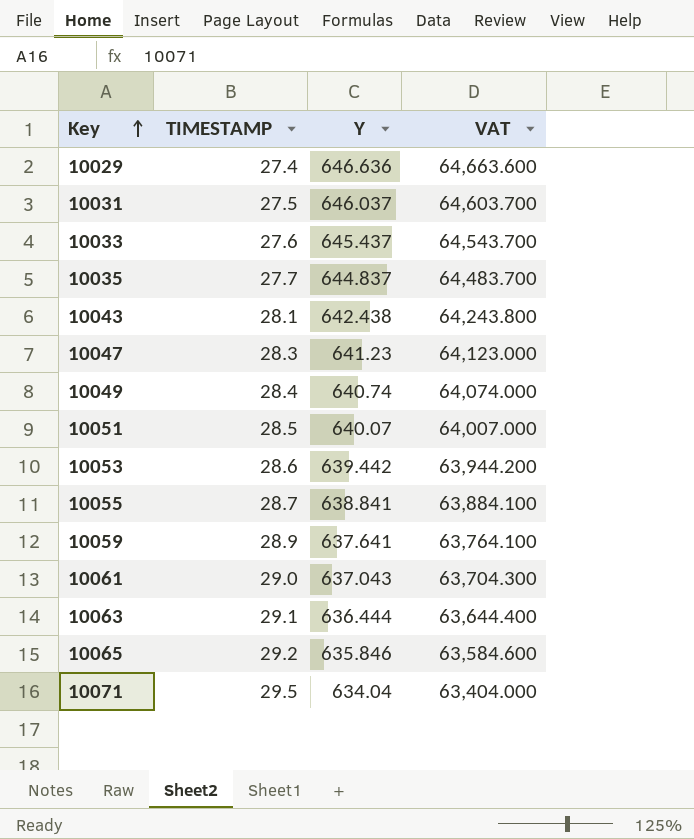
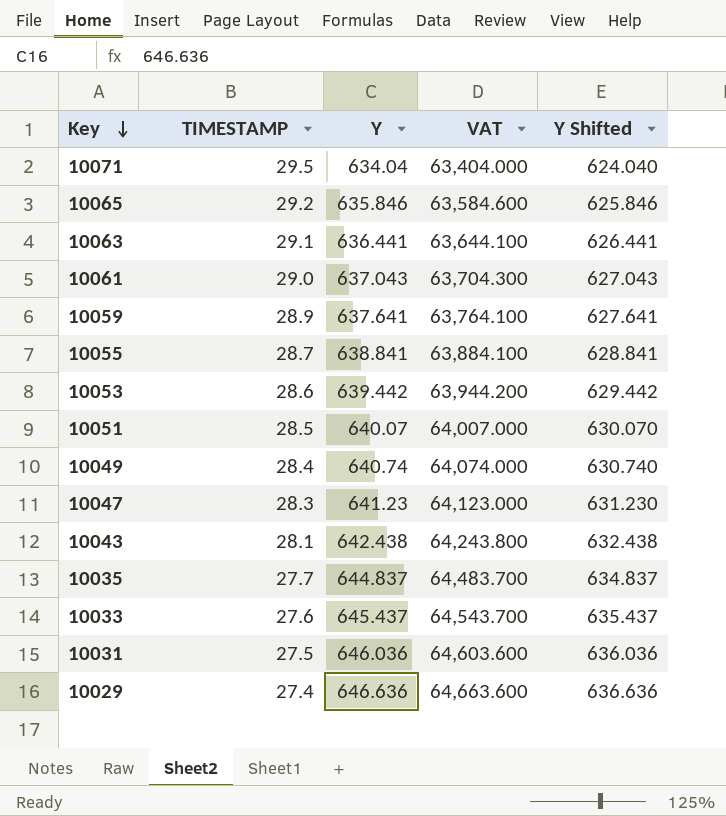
row order: Key ascending -> Key descending
column Y Shifted | formula: none -> [Y] - 10
10063 | Y: 636.444 -> 636.441
10063 | VAT: 63,644.400 -> 63,644.100
10031 | Y: 646.037 -> 646.036
10031 | VAT: 64,603.700 -> 64,603.600

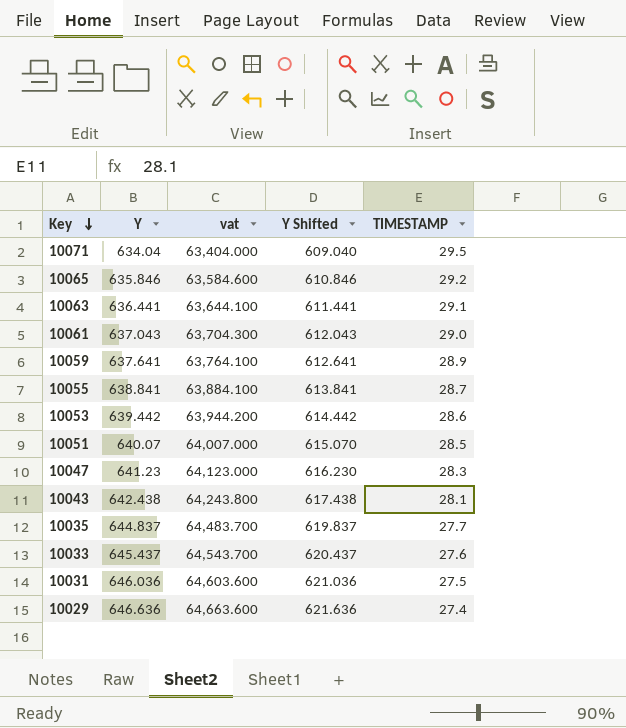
column name: VAT -> vat
column Y Shifted | formula: [Y] - 10 -> [Y] - 25
column TIMESTAMP | position: 2 -> 5
row 10049: 28.4 | 640.74 | 64,074.000 | 630.740 -> none

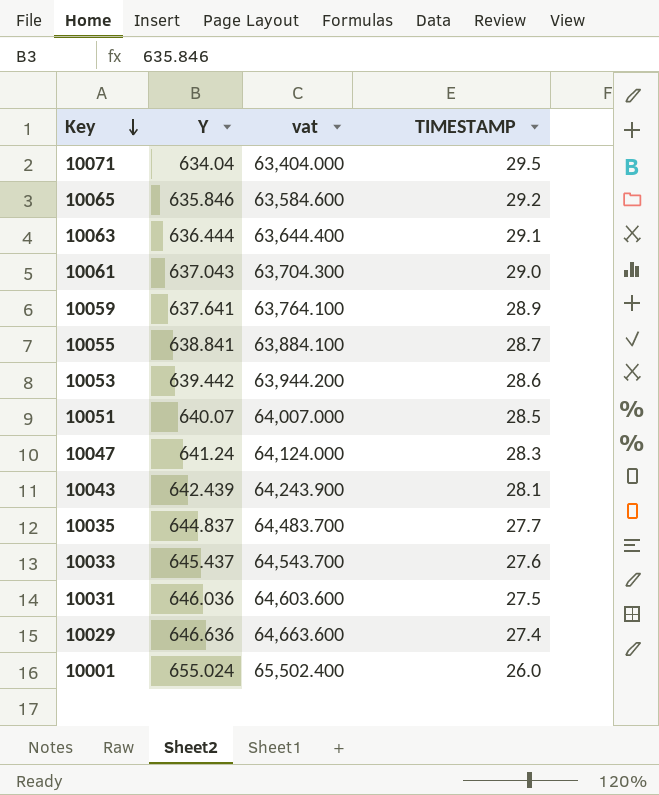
column Y Shifted | formula: [Y] - 25 -> none
10063 | Y: 636.441 -> 636.444
10063 | vat: 63,644.100 -> 63,644.400
10047 | Y: 641.23 -> 641.24
10047 | vat: 64,123.000 -> 64,124.000
10043 | Y: 642.438 -> 642.439
10043 | vat: 64,243.800 -> 64,243.900
row 10001: none -> 655.024 | 65,502.400 | 26.0

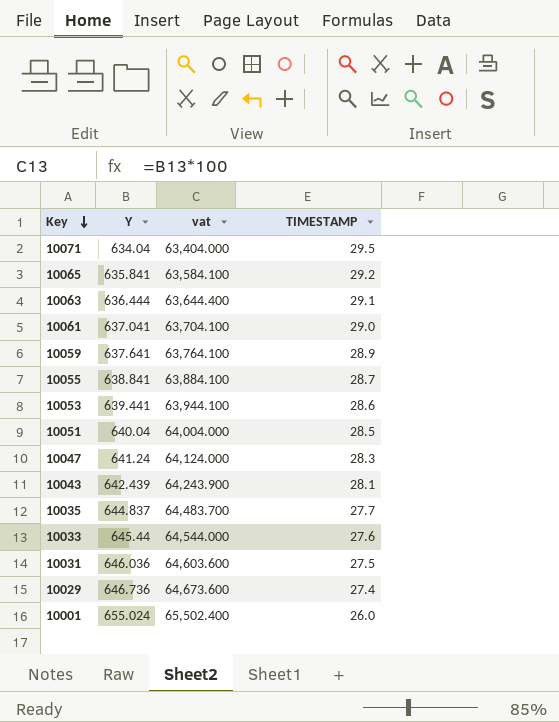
10065 | Y: 635.846 -> 635.841
10065 | vat: 63,584.600 -> 63,584.100
10061 | Y: 637.043 -> 637.041
10061 | vat: 63,704.300 -> 63,704.100
10053 | Y: 639.442 -> 639.441
10053 | vat: 63,944.200 -> 63,944.100
10051 | Y: 640.07 -> 640.04
10051 | vat: 64,007.000 -> 64,004.000
10033 | Y: 645.437 -> 645.44
10033 | vat: 64,543.700 -> 64,544.000
10029 | Y: 646.636 -> 646.736
10029 | vat: 64,663.600 -> 64,673.600

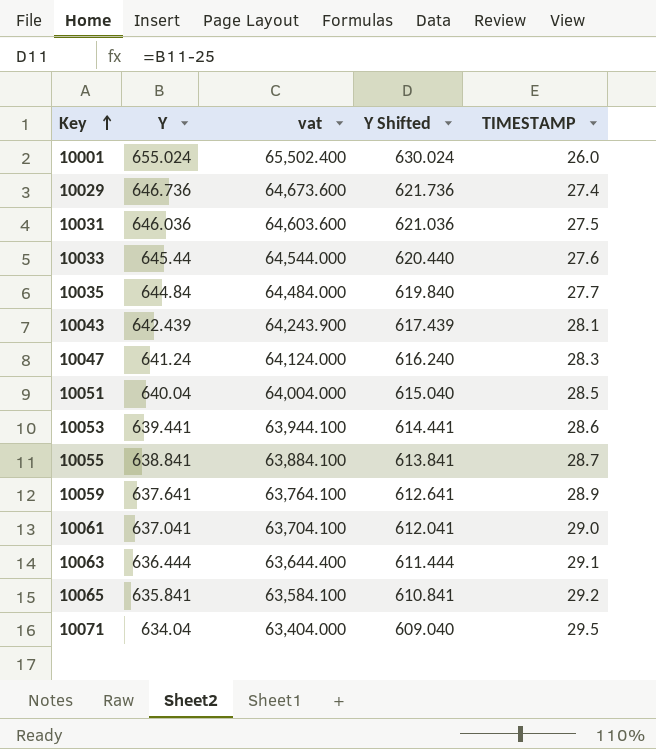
row order: Key descending -> Key ascending
column Y Shifted | formula: none -> [Y] - 25
10035 | Y: 644.837 -> 644.84
10035 | vat: 64,483.700 -> 64,484.000

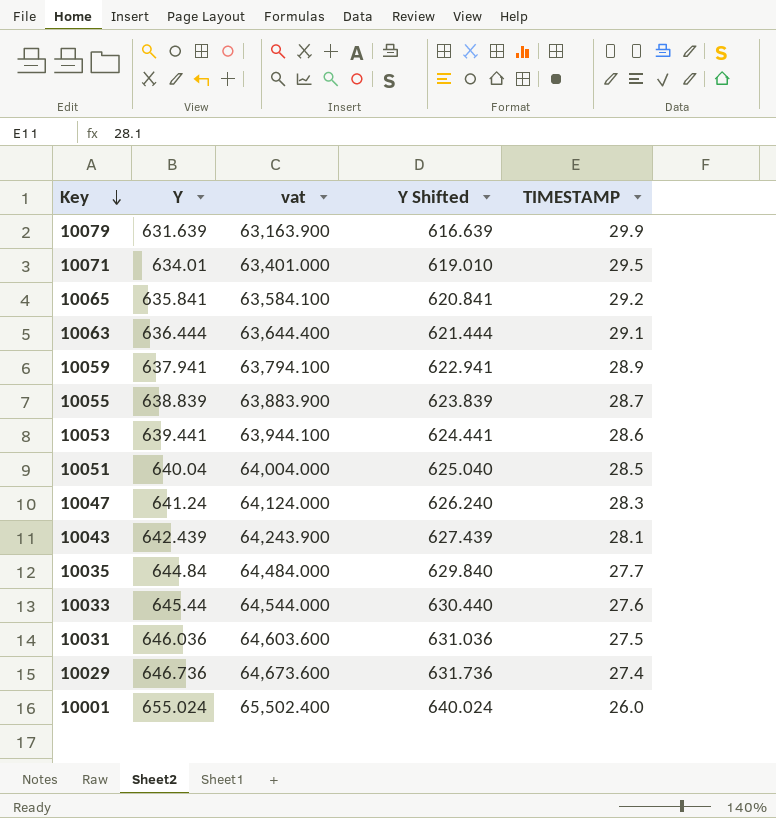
row order: Key ascending -> Key descending
column Y Shifted | formula: [Y] - 25 -> [Y] - 15
row 10061: 637.041 | 63,704.100 | 612.041 | 29.0 -> none
row 10079: none -> 631.639 | 63,163.900 | 616.639 | 29.9
10071 | Y: 634.04 -> 634.01
10071 | vat: 63,404.000 -> 63,401.000
10059 | Y: 637.641 -> 637.941
10059 | vat: 63,764.100 -> 63,794.100
10055 | Y: 638.841 -> 638.839
10055 | vat: 63,884.100 -> 63,883.900

